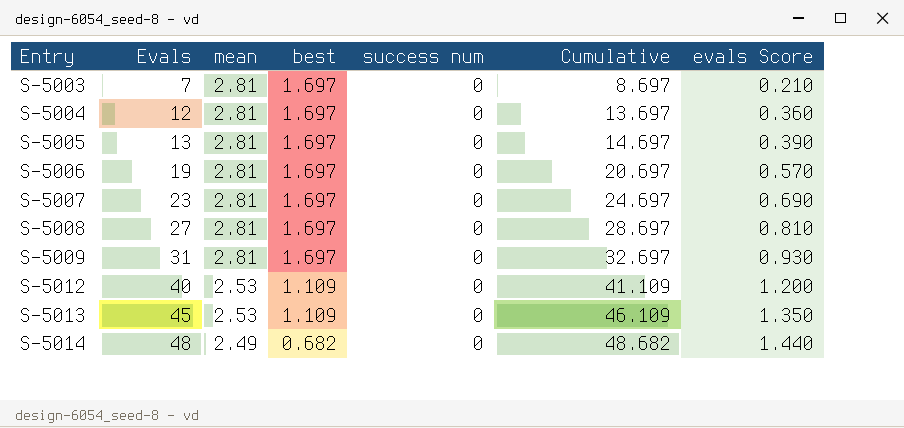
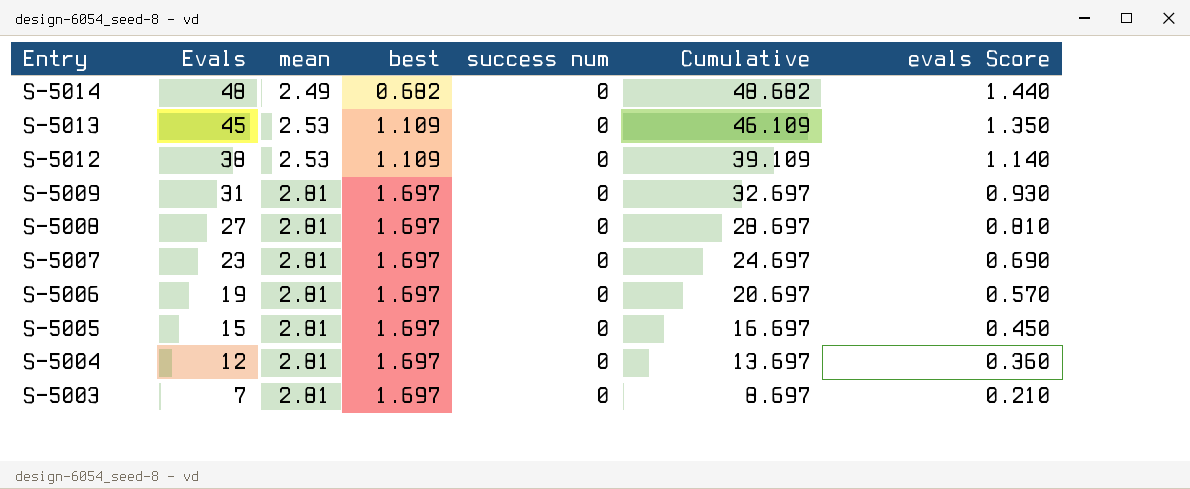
row order: Entry ascending -> Entry descending
S-5012 | Evals: 40 -> 38
S-5012 | Cumulative: 41.109 -> 39.109
S-5012 | evals Score: 1.200 -> 1.140
S-5005 | Evals: 13 -> 15
S-5005 | Cumulative: 14.697 -> 16.697
S-5005 | evals Score: 0.390 -> 0.450

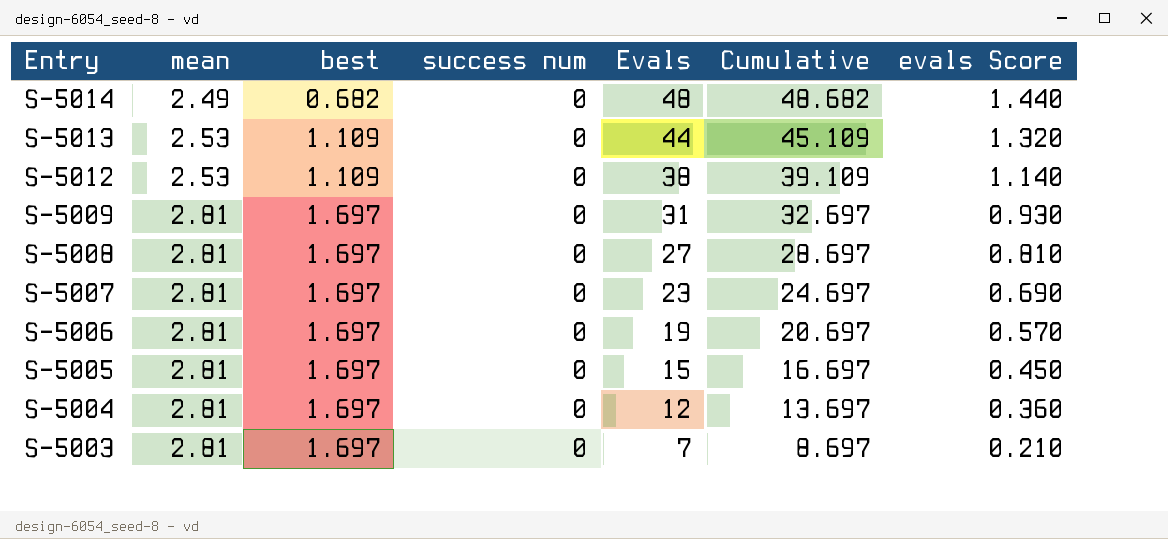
column Evals | position: 2 -> 5
S-5013 | Evals: 45 -> 44
S-5013 | Cumulative: 46.109 -> 45.109
S-5013 | evals Score: 1.350 -> 1.320

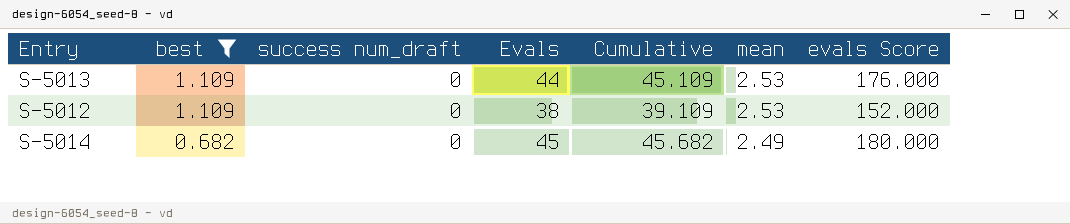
filter: none -> best != 1.697
row order: Entry descending -> best descending
column name: success num -> success num_draft
column mean | position: 2 -> 6
column evals Score | formula: [Evals] * 0.03 -> [Evals] * 4
S-5014 | Evals: 48 -> 45
S-5014 | Cumulative: 48.682 -> 45.682

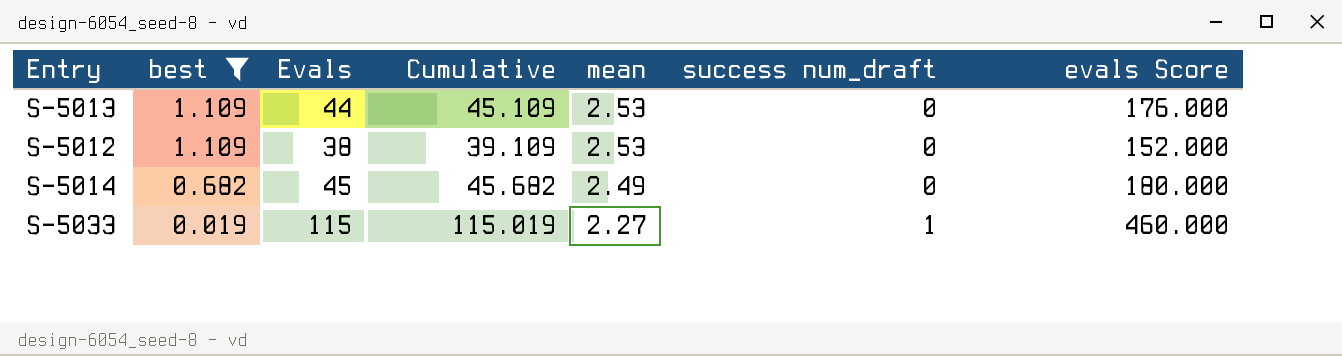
column success num_draft | position: 3 -> 6
row S-5033: none -> 0.019 | 115 | 115.019 | 2.27 | 1 | 460.000

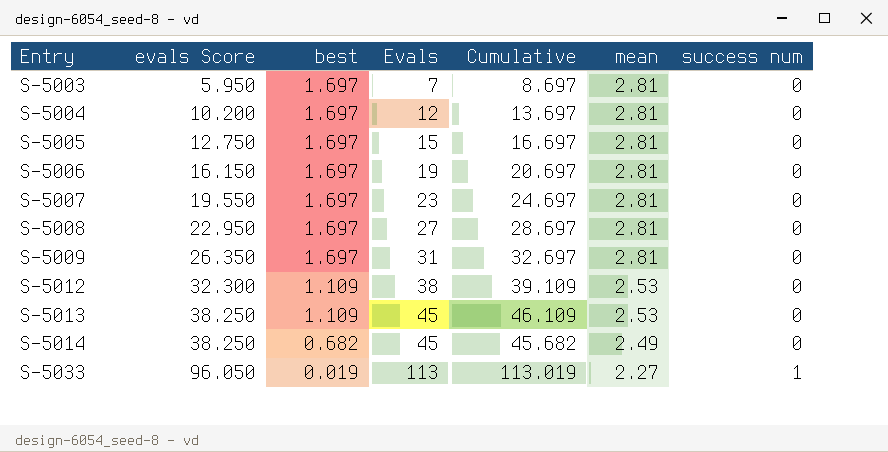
filter: best != 1.697 -> none
row order: best descending -> Entry ascending
column evals Score | formula: [Evals] * 4 -> [Evals] * 0.85
column evals Score | position: 7 -> 2
column name: success num_draft -> success num
S-5013 | Evals: 44 -> 45
S-5013 | Cumulative: 45.109 -> 46.109
S-5033 | Evals: 115 -> 113
S-5033 | Cumulative: 115.019 -> 113.019

